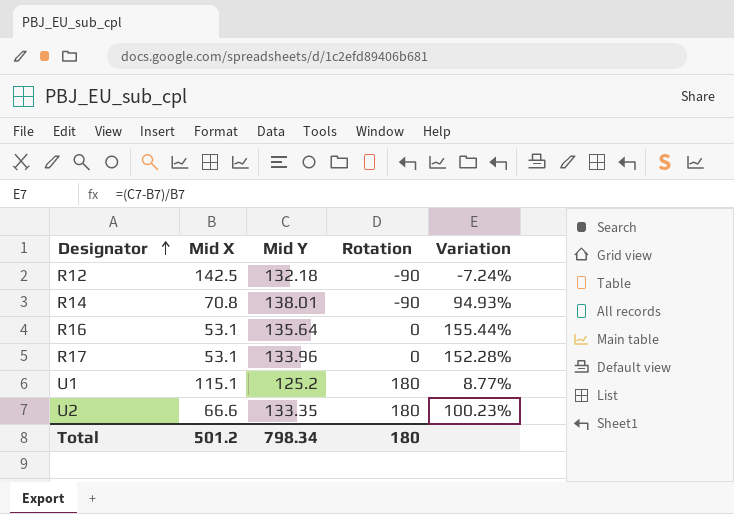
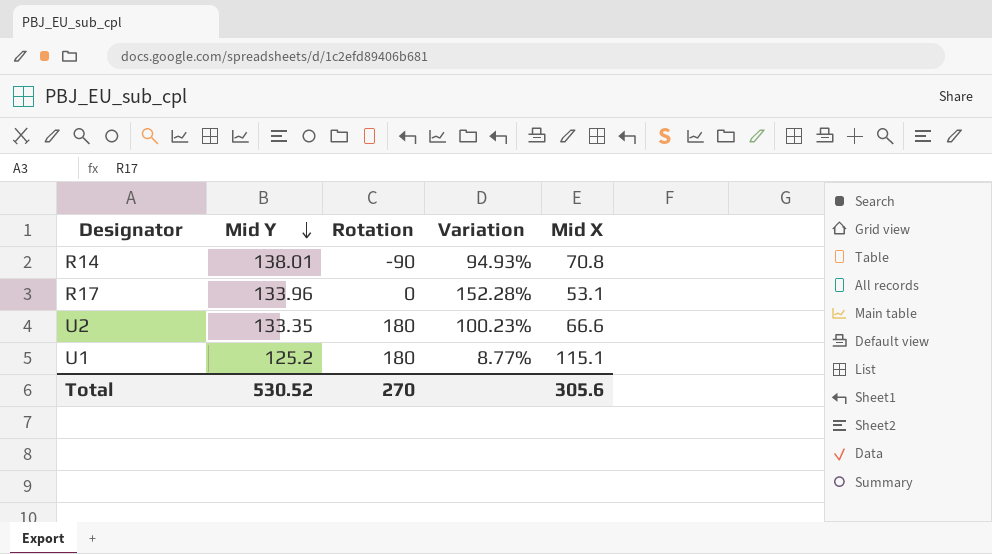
row order: Designator ascending -> Mid Y descending
column Mid X | position: 2 -> 5
row R12: 142.5 | 132.18 | -90 | -7.24% -> none
row R16: 53.1 | 135.64 | 0 | 155.44% -> none
Total | Mid Y: 798.34 -> 530.52
Total | Rotation: 180 -> 270
Total | Mid X: 501.2 -> 305.6

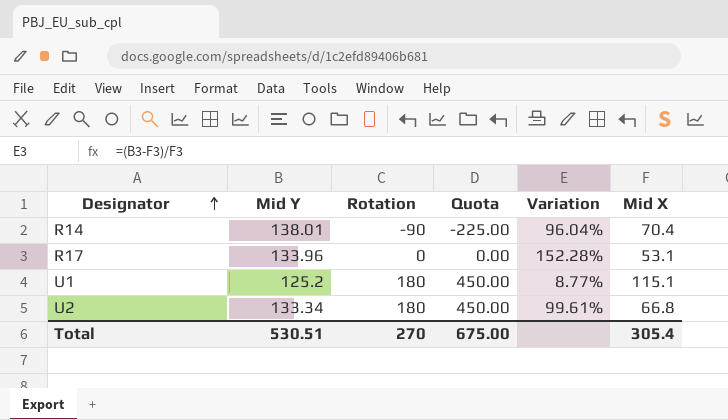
row order: Mid Y descending -> Designator ascending
column Quota | formula: none -> [Rotation] * 2.5
R14 | Variation: 94.93% -> 96.04%
R14 | Mid X: 70.8 -> 70.4
U2 | Mid Y: 133.35 -> 133.34
U2 | Variation: 100.23% -> 99.61%
U2 | Mid X: 66.6 -> 66.8
Total | Mid Y: 530.52 -> 530.51
Total | Mid X: 305.6 -> 305.4

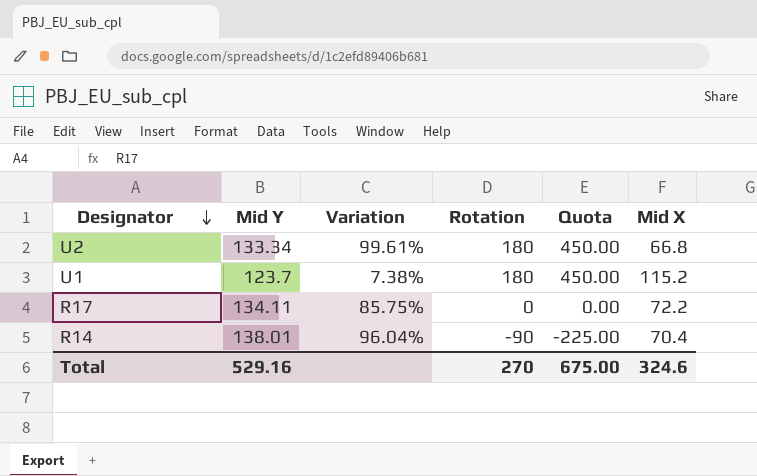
row order: Designator ascending -> Designator descending
column Variation | position: 5 -> 3
U1 | Mid Y: 125.2 -> 123.7
U1 | Variation: 8.77% -> 7.38%
U1 | Mid X: 115.1 -> 115.2
R17 | Mid Y: 133.96 -> 134.11
R17 | Variation: 152.28% -> 85.75%
R17 | Mid X: 53.1 -> 72.2
Total | Mid Y: 530.51 -> 529.16
Total | Mid X: 305.4 -> 324.6

